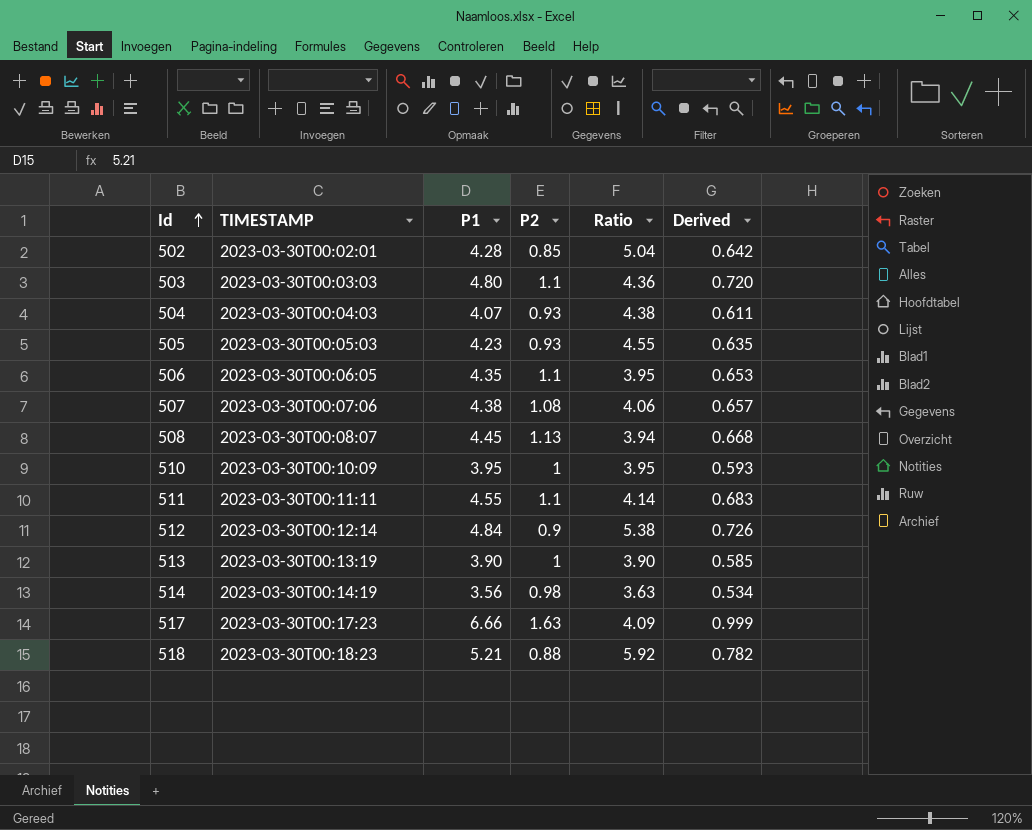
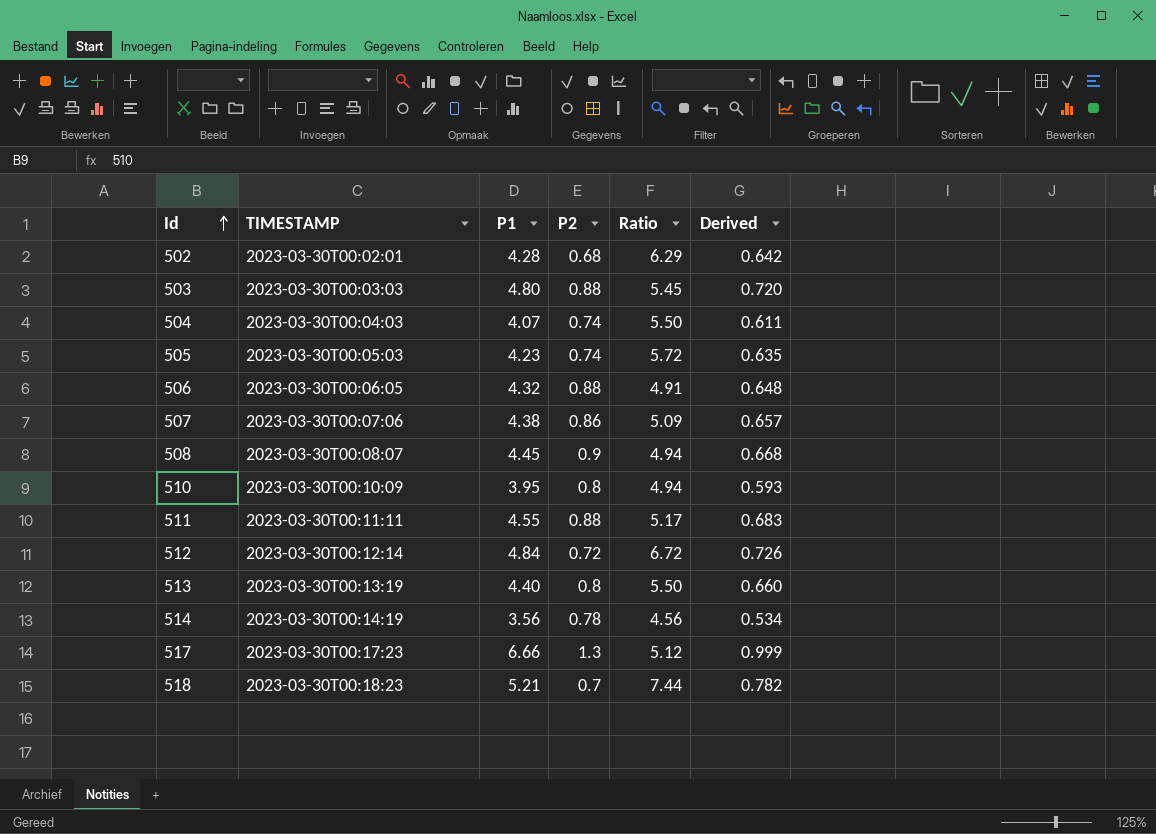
502 | P2: 0.85 -> 0.68
502 | Ratio: 5.04 -> 6.29
503 | P2: 1.1 -> 0.88
503 | Ratio: 4.36 -> 5.45
504 | P2: 0.93 -> 0.74
504 | Ratio: 4.38 -> 5.50
505 | P2: 0.93 -> 0.74
505 | Ratio: 4.55 -> 5.72
506 | P1: 4.35 -> 4.32
506 | P2: 1.1 -> 0.88
506 | Ratio: 3.95 -> 4.91
506 | Derived: 0.653 -> 0.648
507 | P2: 1.08 -> 0.86
507 | Ratio: 4.06 -> 5.09
508 | P2: 1.13 -> 0.9
508 | Ratio: 3.94 -> 4.94
510 | P2: 1 -> 0.8
510 | Ratio: 3.95 -> 4.94
511 | P2: 1.1 -> 0.88
511 | Ratio: 4.14 -> 5.17
512 | P2: 0.9 -> 0.72
512 | Ratio: 5.38 -> 6.72
513 | P1: 3.90 -> 4.40
513 | P2: 1 -> 0.8
513 | Ratio: 3.90 -> 5.50
513 | Derived: 0.585 -> 0.660
514 | P2: 0.98 -> 0.78
514 | Ratio: 3.63 -> 4.56
517 | P2: 1.63 -> 1.3
517 | Ratio: 4.09 -> 5.12
518 | P2: 0.88 -> 0.7
518 | Ratio: 5.92 -> 7.44

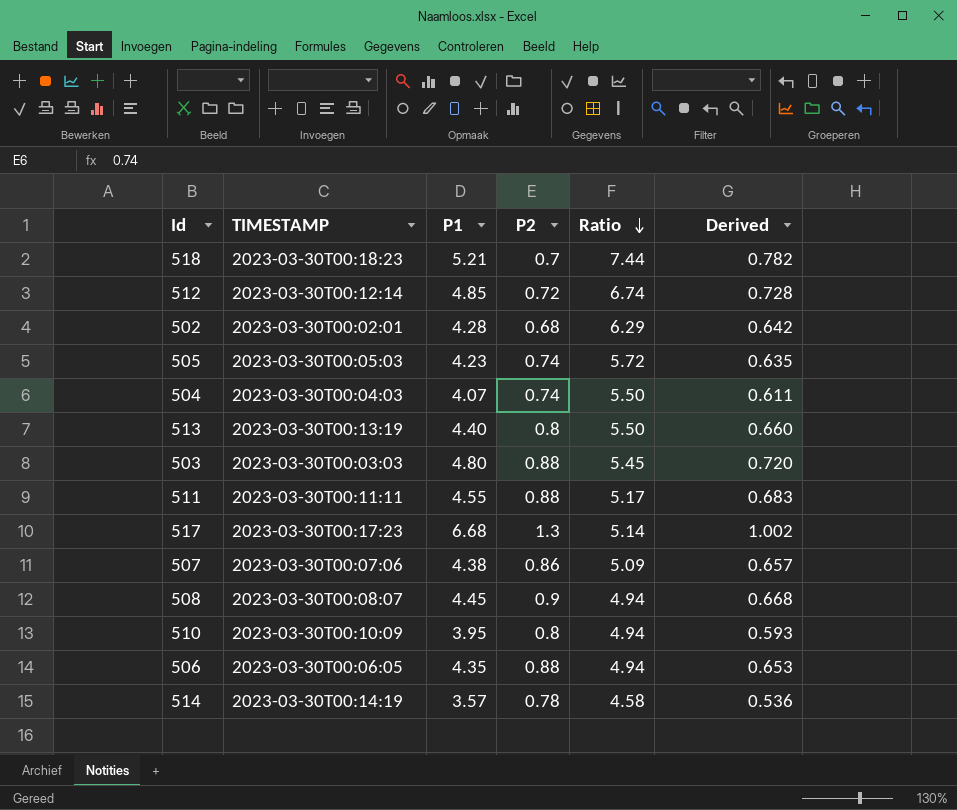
row order: Id ascending -> Ratio descending
512 | P1: 4.84 -> 4.85
512 | Ratio: 6.72 -> 6.74
512 | Derived: 0.726 -> 0.728
517 | P1: 6.66 -> 6.68
517 | Ratio: 5.12 -> 5.14
517 | Derived: 0.999 -> 1.002
506 | P1: 4.32 -> 4.35
506 | Ratio: 4.91 -> 4.94
506 | Derived: 0.648 -> 0.653
514 | P1: 3.56 -> 3.57
514 | Ratio: 4.56 -> 4.58
514 | Derived: 0.534 -> 0.536

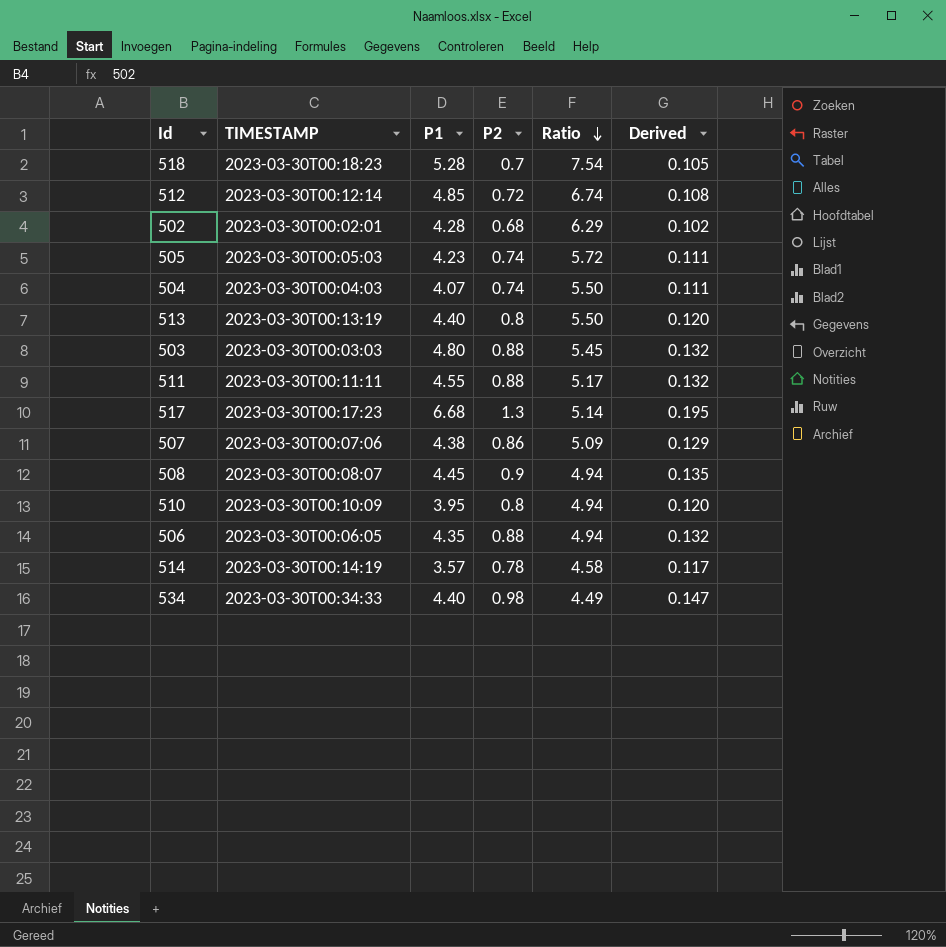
column Derived | formula: [P1] * 0.15 -> [P2] * 0.15
518 | P1: 5.21 -> 5.28
518 | Ratio: 7.44 -> 7.54
row 534: none -> 2023-03-30T00:34:33 | 4.40 | 0.98 | 4.49 | 0.147

